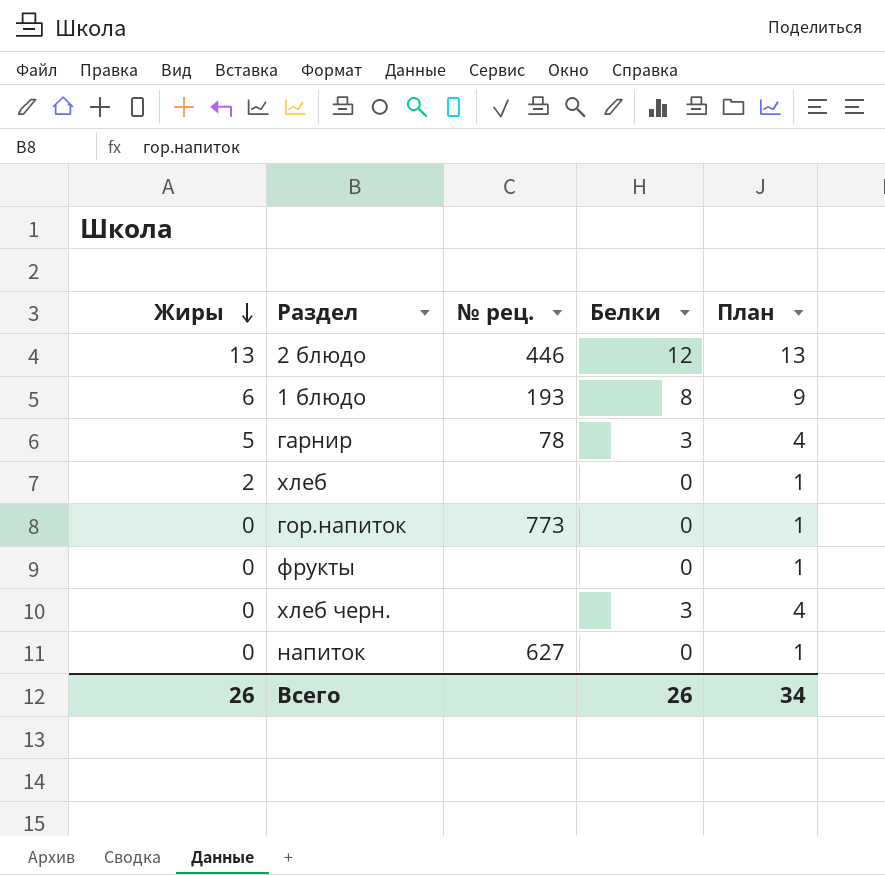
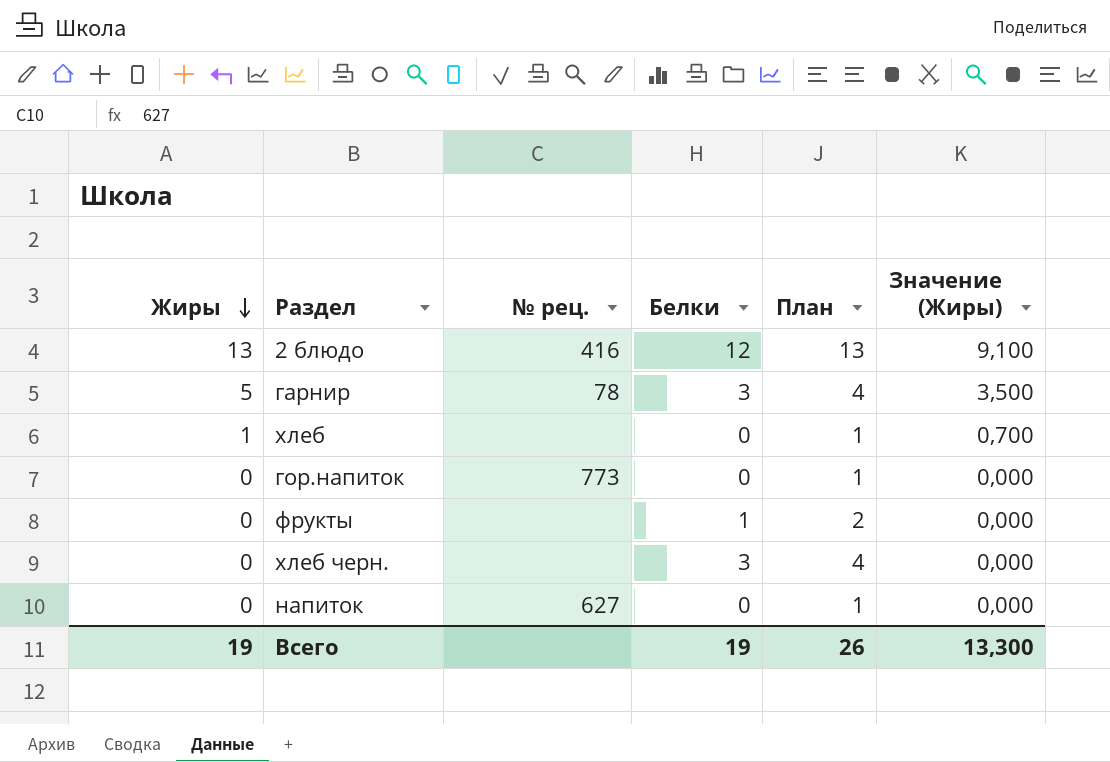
column Значение (Жиры) | formula: none -> [Жиры] * 0,7
row 1 блюдо: 6 | 193 | 8 | 9 -> none
2 блюдо | № рец.: 446 -> 416
хлеб | Жиры: 2 -> 1
фрукты | Белки: 0 -> 1
фрукты | План: 1 -> 2
Всего | Жиры: 26 -> 19
Всего | Белки: 26 -> 19
Всего | План: 34 -> 26

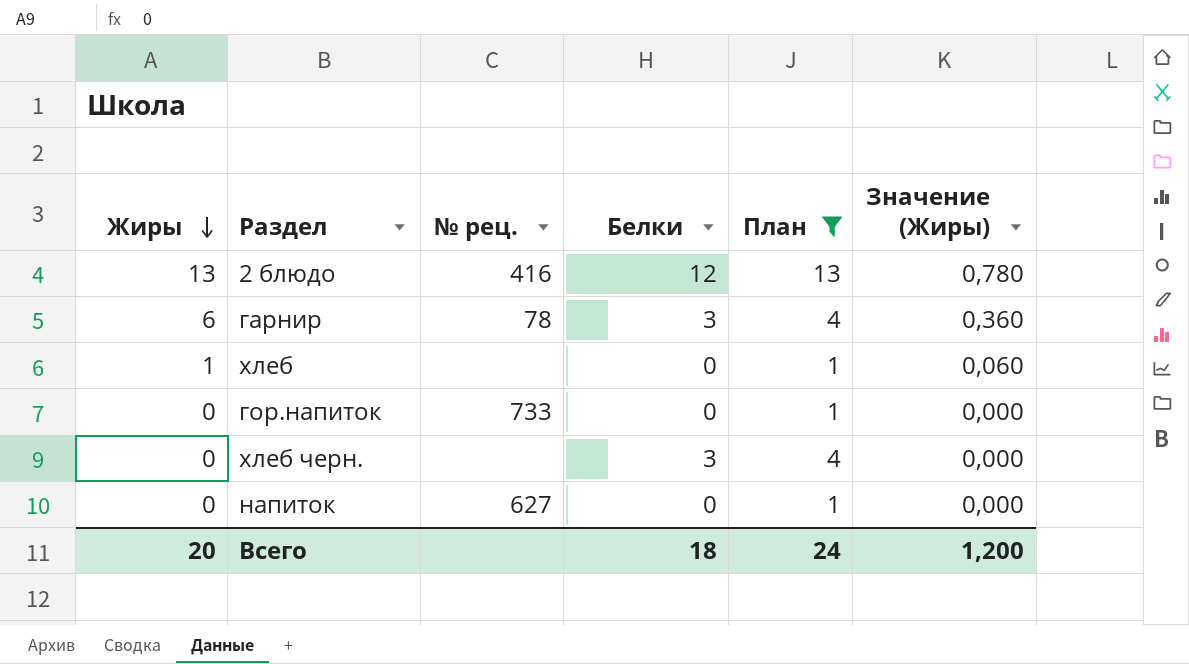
filter: none -> План != 2
column Значение (Жиры) | formula: [Жиры] * 0,7 -> [Жиры] * 0,06
гарнир | Жиры: 5 -> 6
гор.напиток | № рец.: 773 -> 733
Всего | Жиры: 19 -> 20
Всего | Белки: 19 -> 18
Всего | План: 26 -> 24
Всего | Значение (Жиры): 13,300 -> 1,200

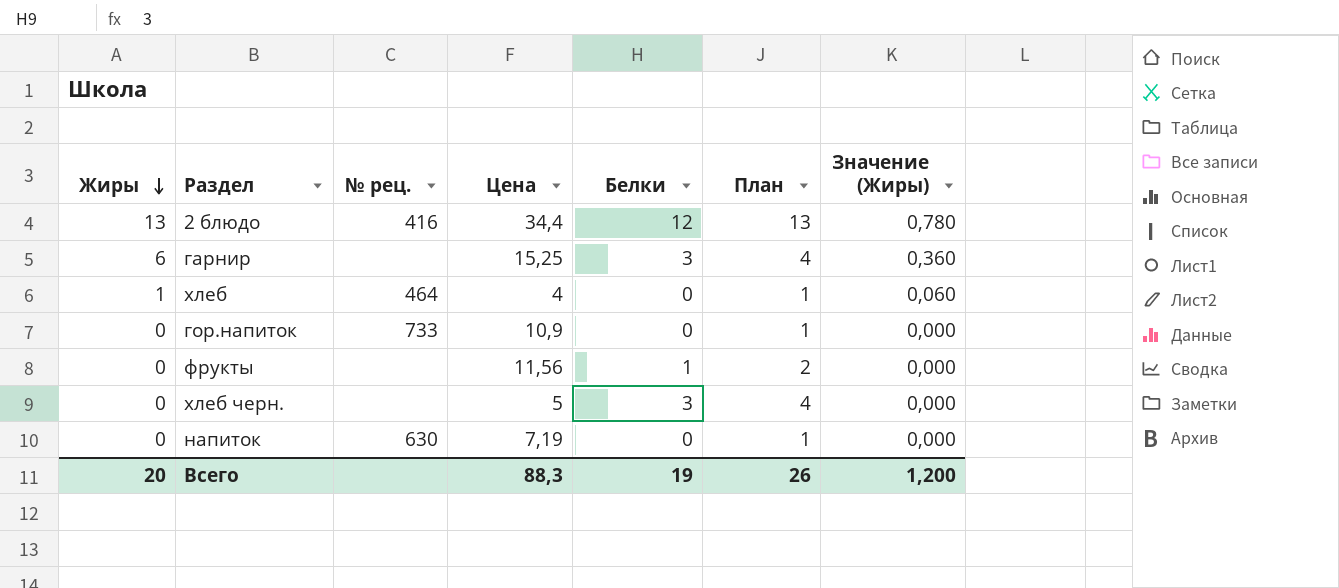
filter: План != 2 -> none
column Цена | position: none -> 4
гарнир | № рец.: 78 -> none
хлеб | № рец.: none -> 464
напиток | № рец.: 627 -> 630
Всего | Белки: 18 -> 19
Всего | План: 24 -> 26

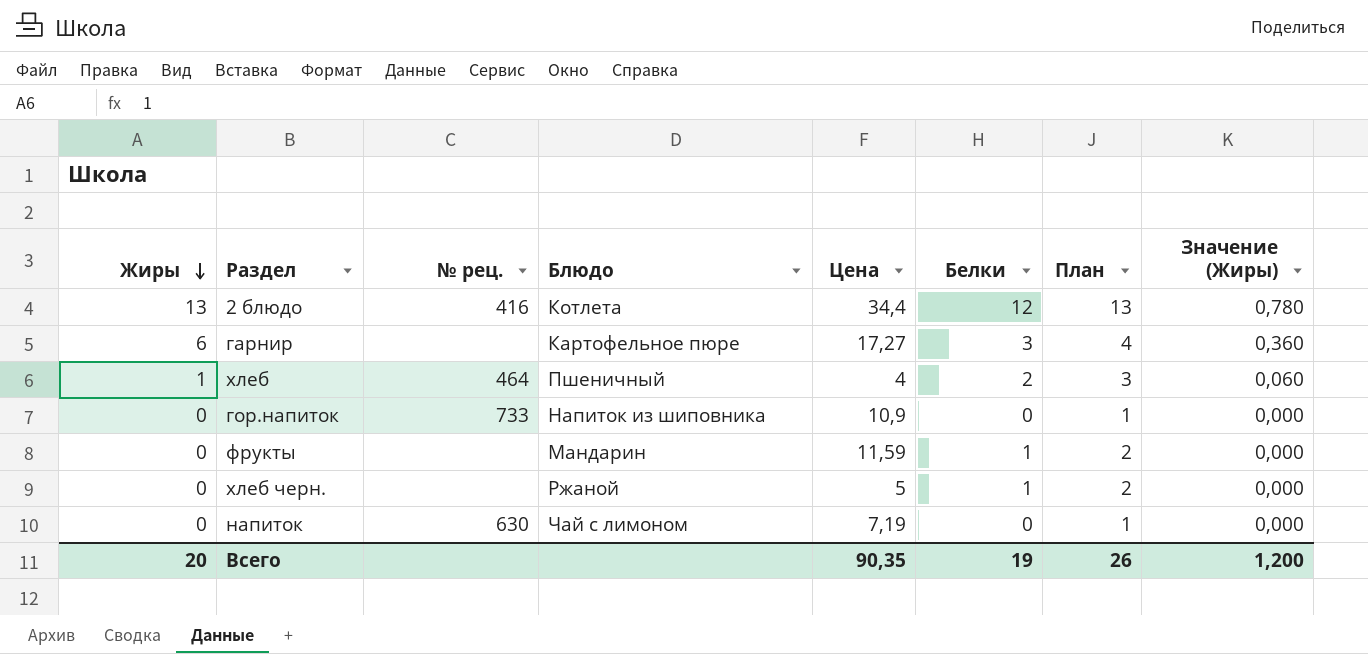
column Блюдо | position: none -> 4
гарнир | Цена: 15,25 -> 17,27
хлеб | Белки: 0 -> 2
хлеб | План: 1 -> 3
фрукты | Цена: 11,56 -> 11,59
хлеб черн. | Белки: 3 -> 1
хлеб черн. | План: 4 -> 2
Всего | Цена: 88,3 -> 90,35

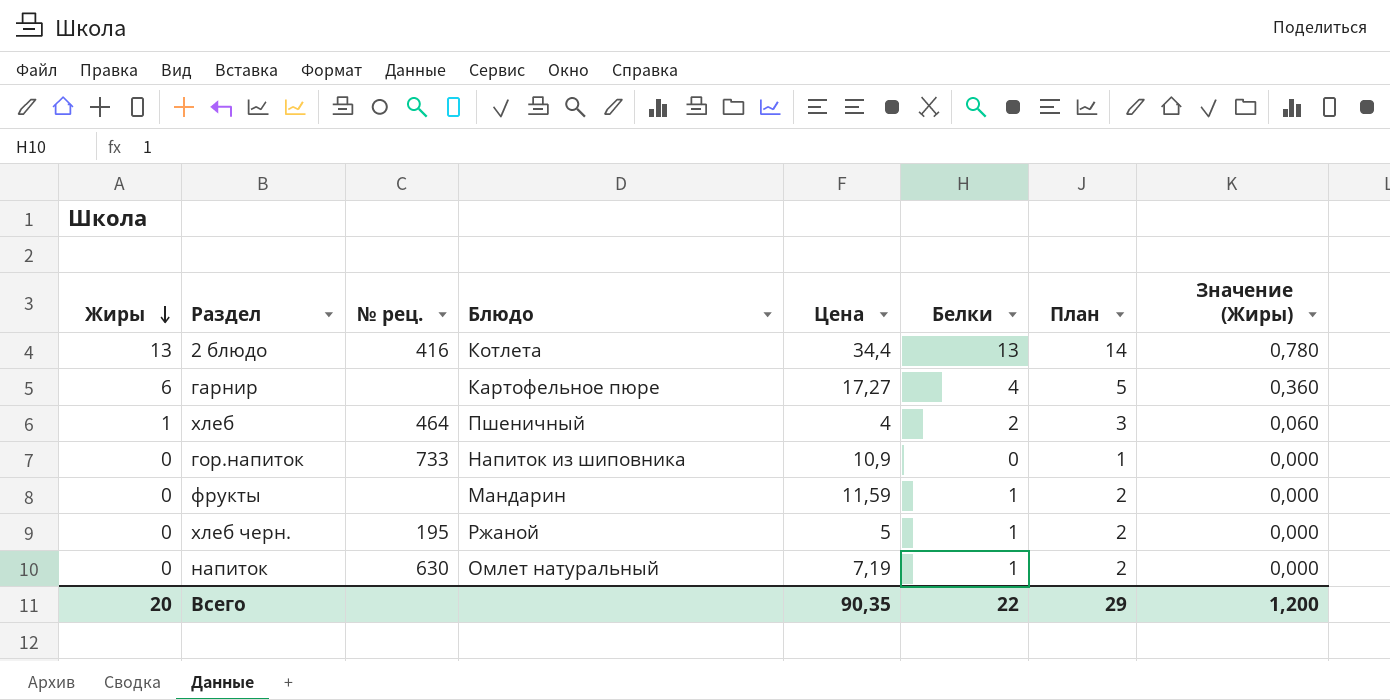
2 блюдо | Белки: 12 -> 13
2 блюдо | План: 13 -> 14
гарнир | Белки: 3 -> 4
гарнир | План: 4 -> 5
хлеб черн. | № рец.: none -> 195
напиток | Блюдо: Чай с лимоном -> Омлет натуральный
напиток | Белки: 0 -> 1
напиток | План: 1 -> 2
Всего | Белки: 19 -> 22
Всего | План: 26 -> 29

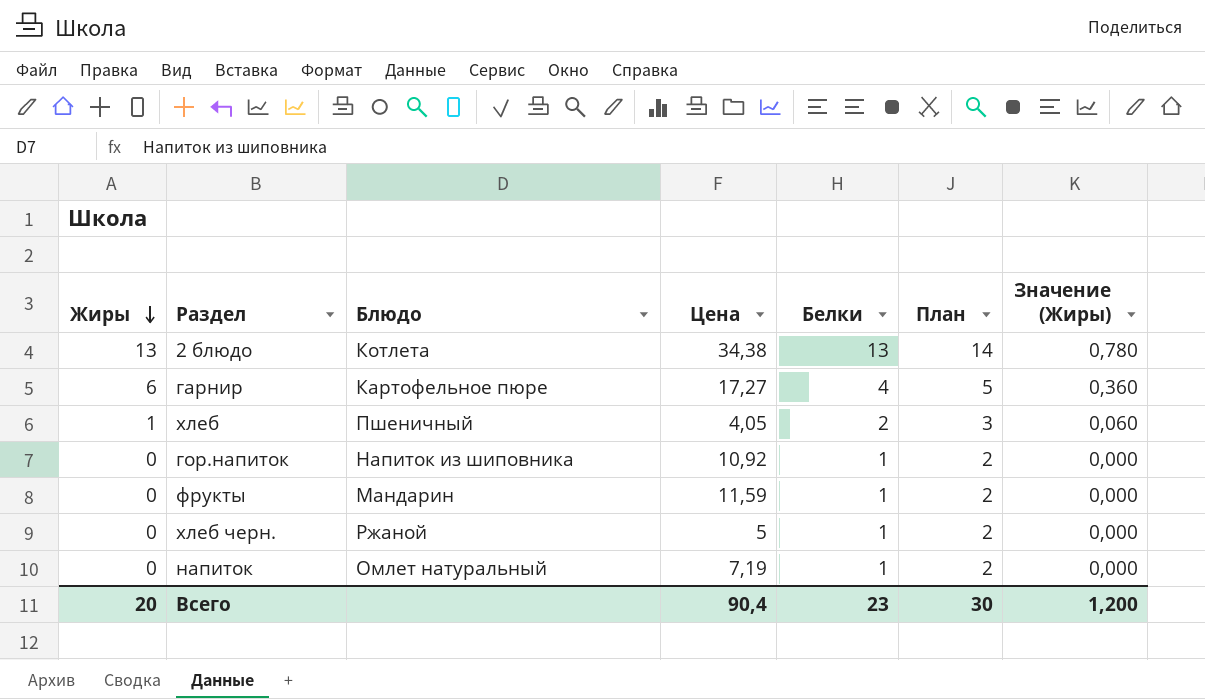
column № рец. | position: 3 -> none
2 блюдо | Цена: 34,4 -> 34,38
хлеб | Цена: 4 -> 4,05
гор.напиток | Цена: 10,9 -> 10,92
гор.напиток | Белки: 0 -> 1
гор.напиток | План: 1 -> 2
Всего | Цена: 90,35 -> 90,4
Всего | Белки: 22 -> 23
Всего | План: 29 -> 30

